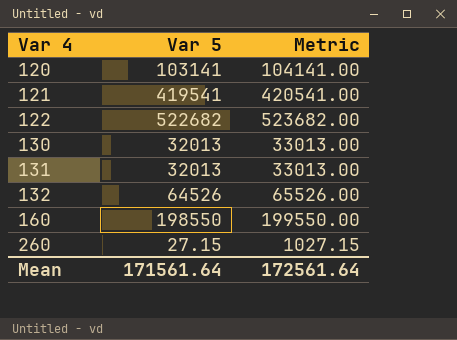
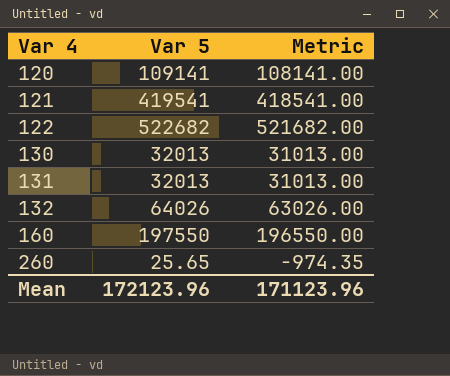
column Metric | formula: [Var 5] + 1000 -> [Var 5] - 1000
120 | Var 5: 103141 -> 109141
132 | Var 5: 64526 -> 64026
160 | Var 5: 198550 -> 197550
260 | Var 5: 27.15 -> 25.65
Mean | Var 5: 171561.64 -> 172123.96
Mean | Metric: 172561.64 -> 171123.96

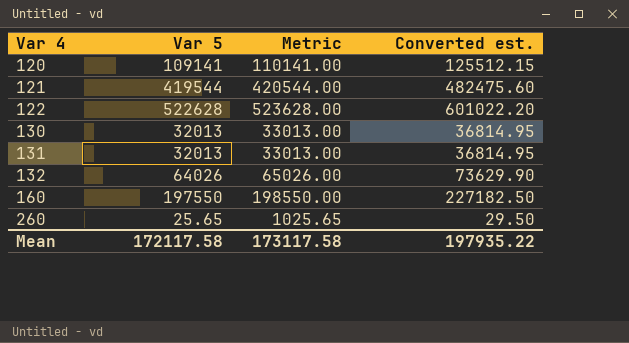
column Metric | formula: [Var 5] - 1000 -> [Var 5] + 1000
column Converted est. | formula: none -> [Var 5] * 1.15
121 | Var 5: 419541 -> 419544
122 | Var 5: 522682 -> 522628
Mean | Var 5: 172123.96 -> 172117.58
Mean | Metric: 171123.96 -> 173117.58

